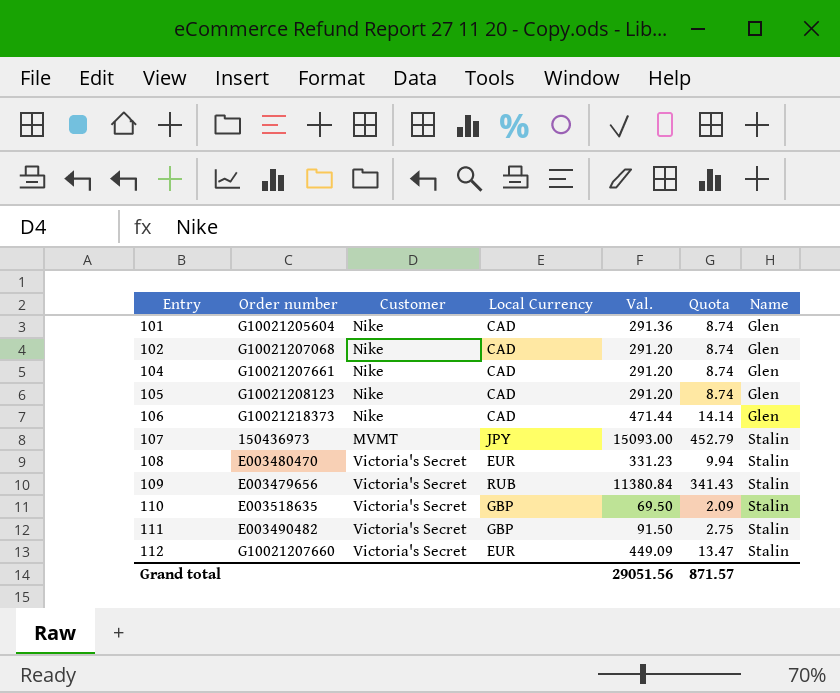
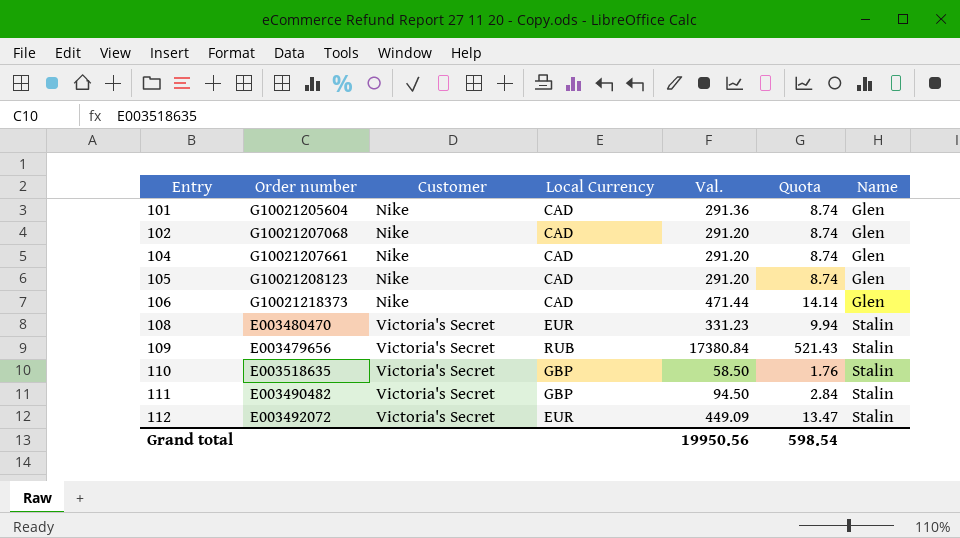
row 107: 150436973 | MVMT | JPY | 15093.00 | 452.79 | Stalin -> none
109 | Val.: 11380.84 -> 17380.84
109 | Quota: 341.43 -> 521.43
110 | Val.: 69.50 -> 58.50
110 | Quota: 2.09 -> 1.76
111 | Val.: 91.50 -> 94.50
111 | Quota: 2.75 -> 2.84
112 | Order number: G10021207660 -> E003492072
Grand total | Val.: 29051.56 -> 19950.56
Grand total | Quota: 871.57 -> 598.54

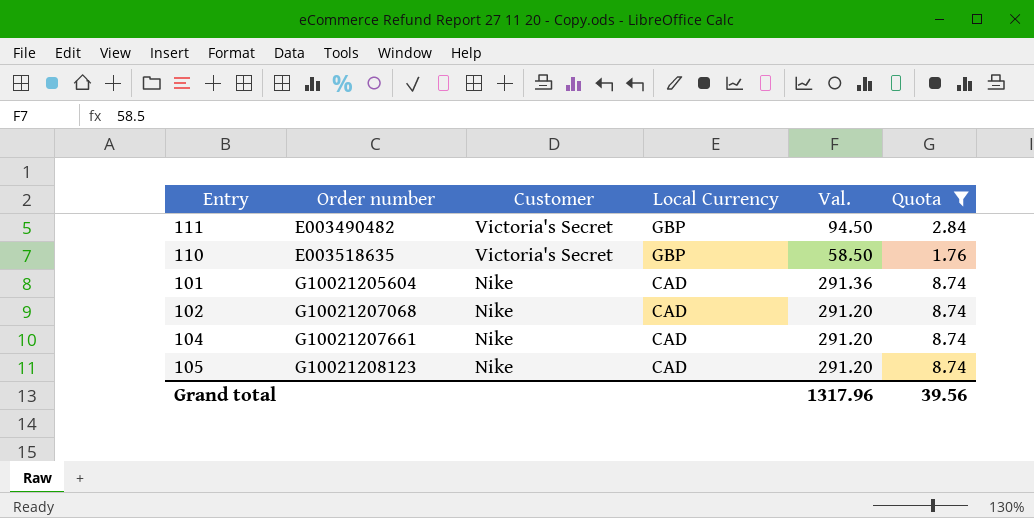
filter: none -> Quota <= 8.74
row order: Entry ascending -> Order number ascending
column Name | position: 7 -> none
Grand total | Val.: 19950.56 -> 1317.96
Grand total | Quota: 598.54 -> 39.56

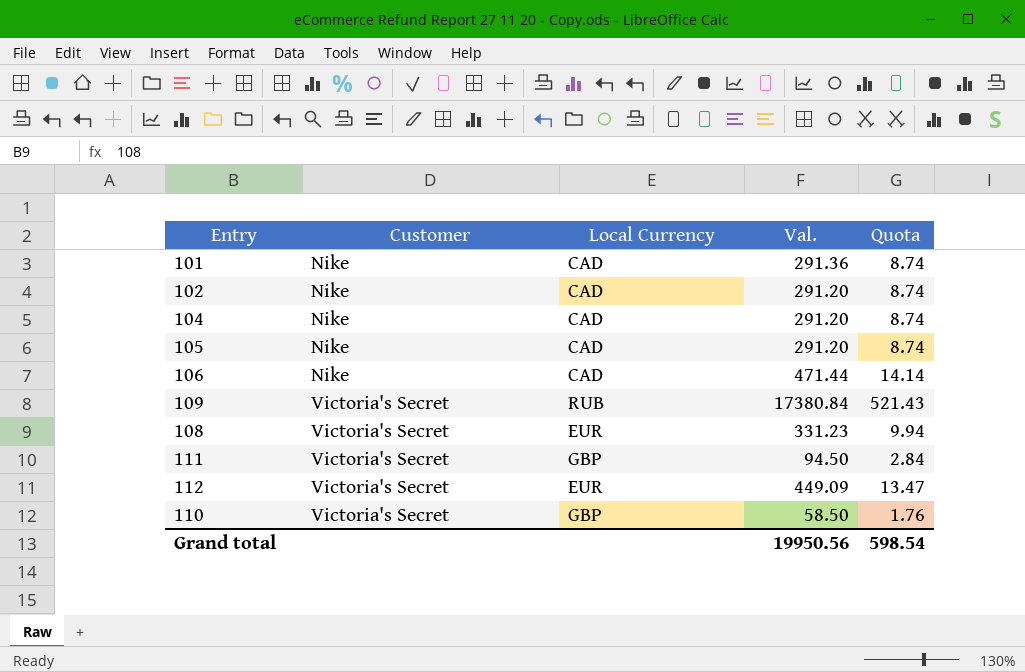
filter: Quota <= 8.74 -> none
row order: Order number ascending -> Customer ascending
column Order number | position: 2 -> none
Grand total | Val.: 1317.96 -> 19950.56
Grand total | Quota: 39.56 -> 598.54

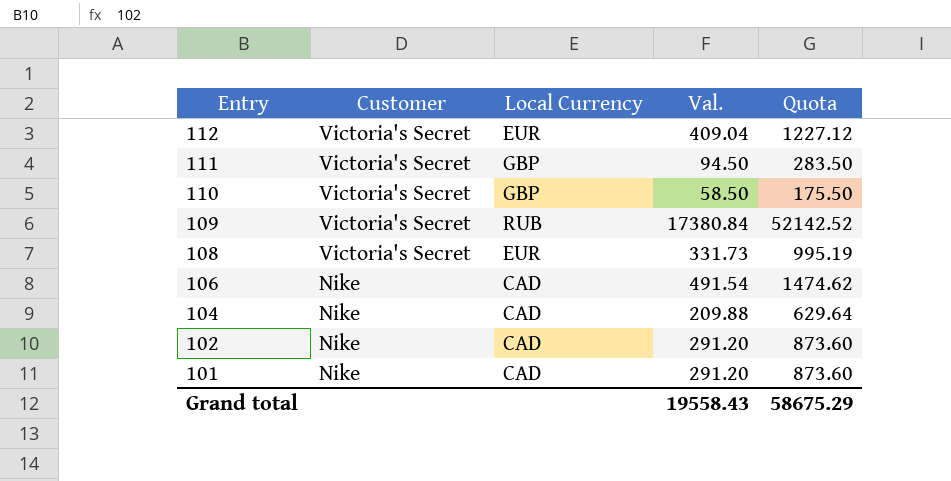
row order: Customer ascending -> Entry descending
column Quota | formula: [Val.] * 0.03 -> [Val.] * 3
row 105: Nike | CAD | 291.20 | 8.74 -> none
112 | Val.: 449.09 -> 409.04
108 | Val.: 331.23 -> 331.73
106 | Val.: 471.44 -> 491.54
104 | Val.: 291.20 -> 209.88
101 | Val.: 291.36 -> 291.20
Grand total | Val.: 19950.56 -> 19558.43
Grand total | Quota: 598.54 -> 58675.29

